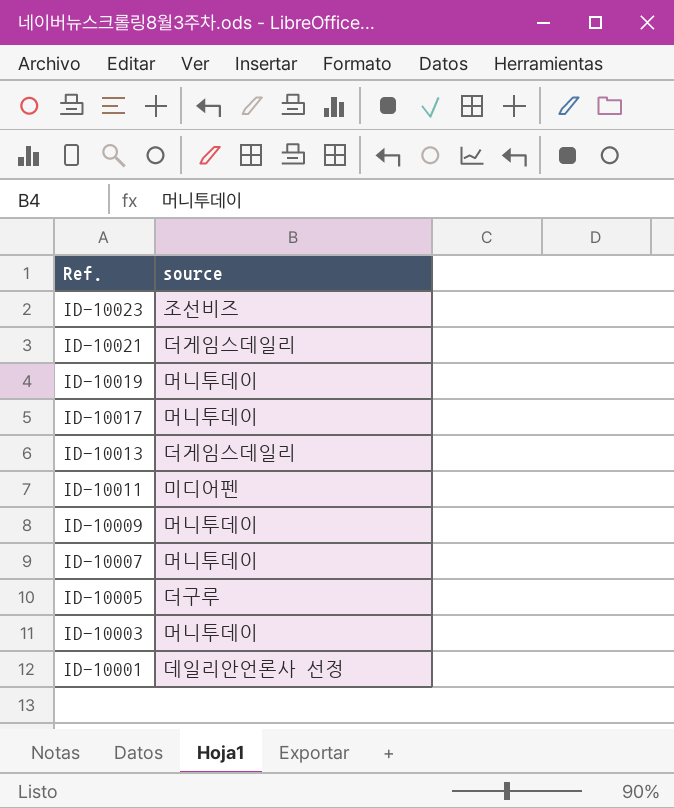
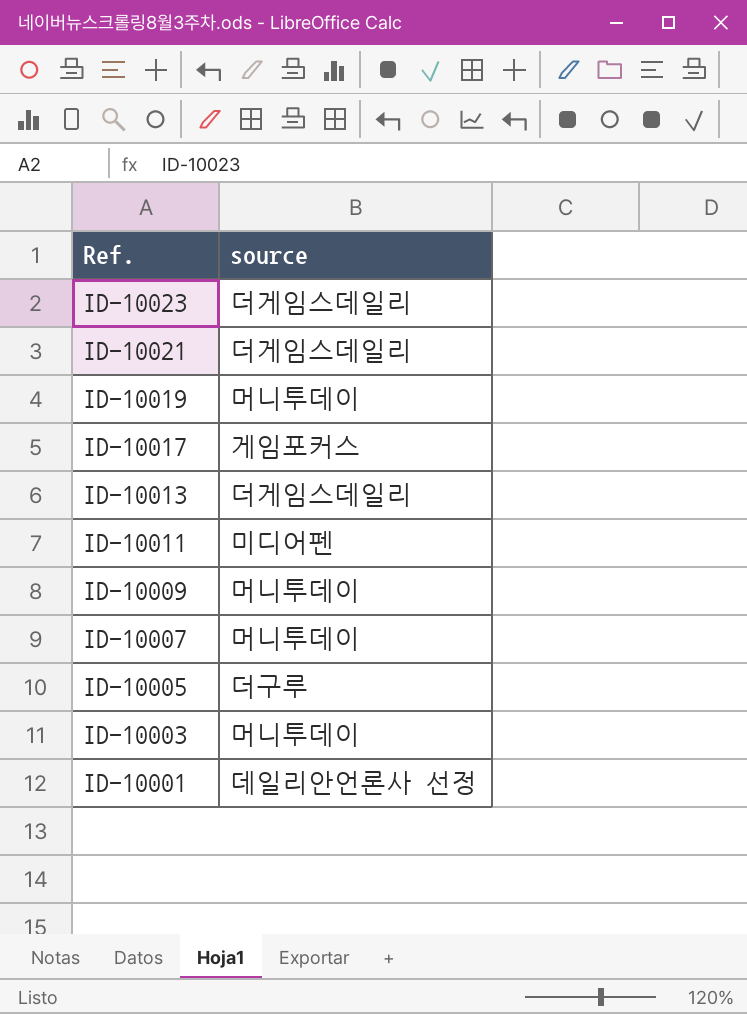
ID-10023 | source: 조선비즈 -> 더게임스데일리
ID-10017 | source: 머니투데이 -> 게임포커스

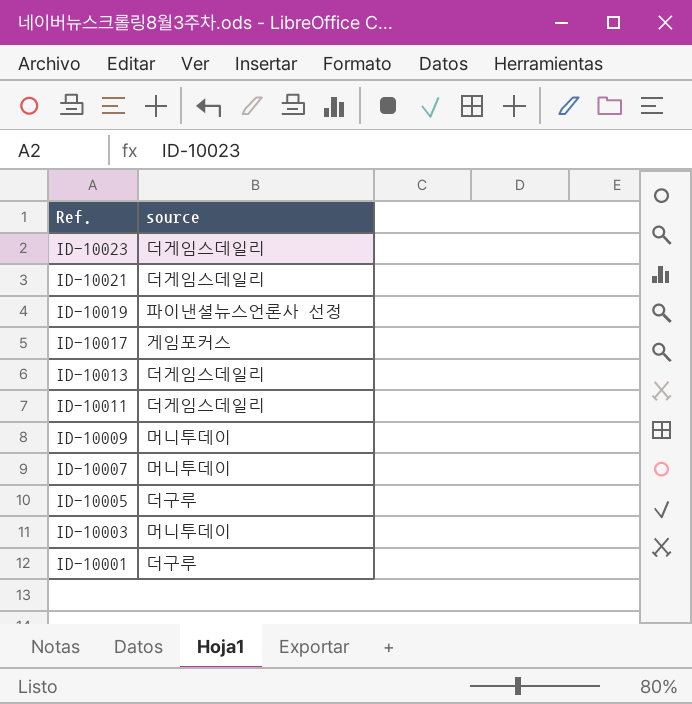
ID-10019 | source: 머니투데이 -> 파이낸셜뉴스언론사 선정
ID-10011 | source: 미디어펜 -> 더게임스데일리
ID-10001 | source: 데일리안언론사 선정 -> 더구루

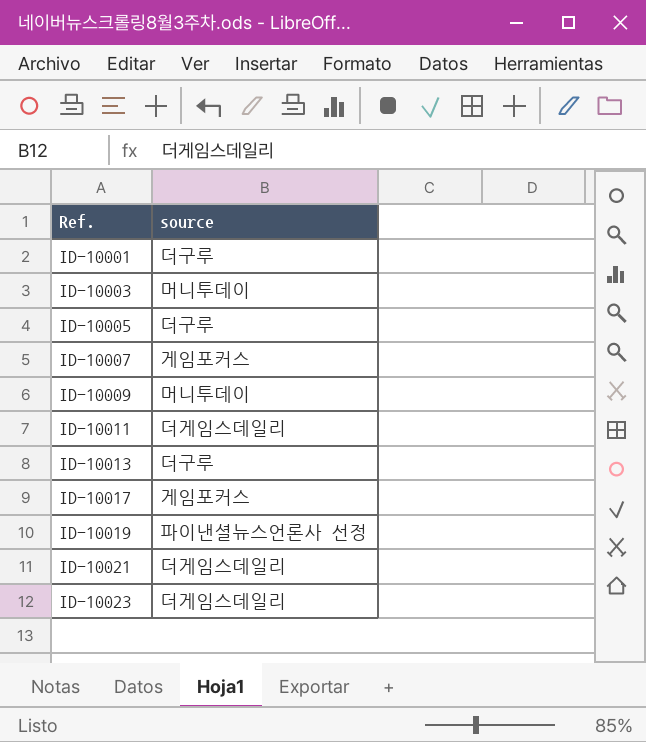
row order: Ref. descending -> Ref. ascending
ID-10007 | source: 머니투데이 -> 게임포커스
ID-10013 | source: 더게임스데일리 -> 더구루

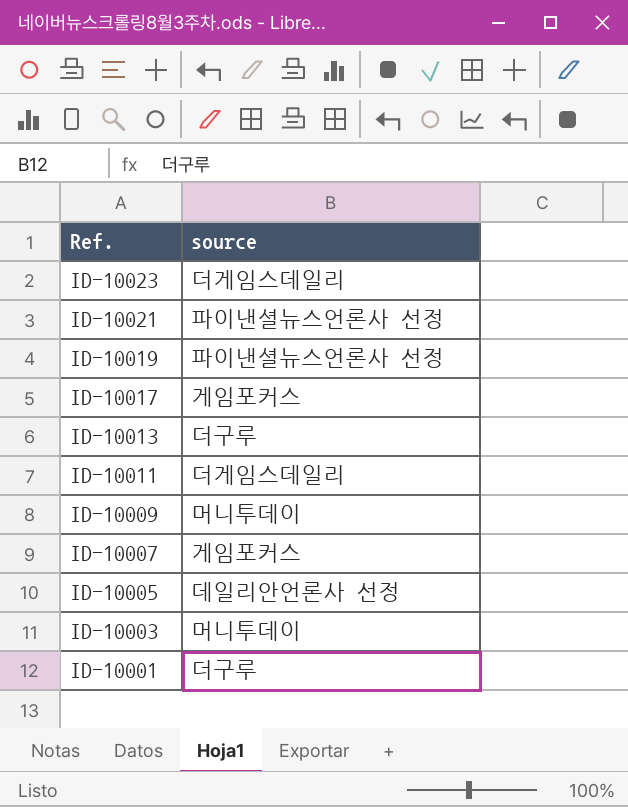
row order: Ref. ascending -> Ref. descending
ID-10021 | source: 더게임스데일리 -> 파이낸셜뉴스언론사 선정
ID-10005 | source: 더구루 -> 데일리안언론사 선정

